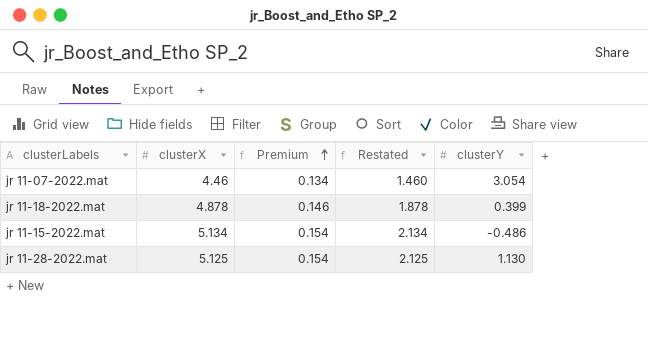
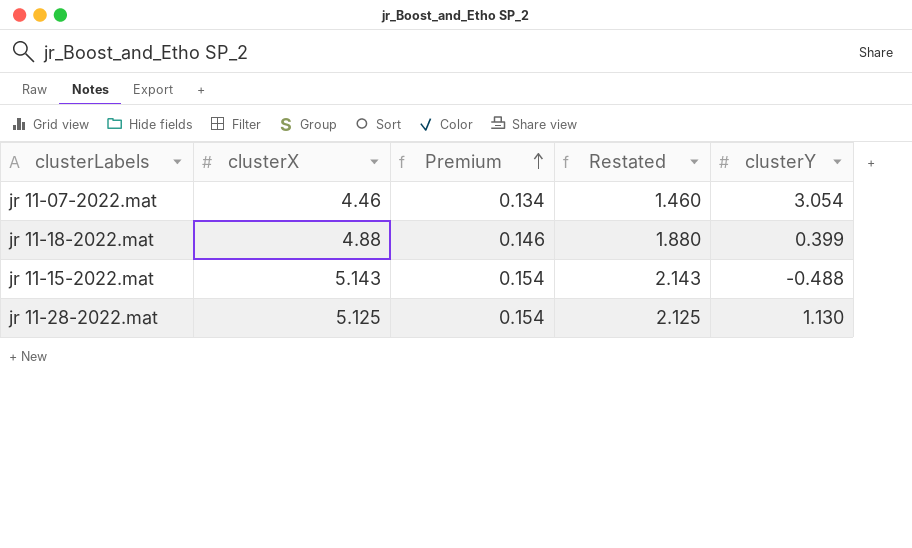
jr 11-18-2022.mat | clusterX: 4.878 -> 4.88
jr 11-18-2022.mat | Restated: 1.878 -> 1.880
jr 11-15-2022.mat | clusterX: 5.134 -> 5.143
jr 11-15-2022.mat | Restated: 2.134 -> 2.143
jr 11-15-2022.mat | clusterY: -0.486 -> -0.488

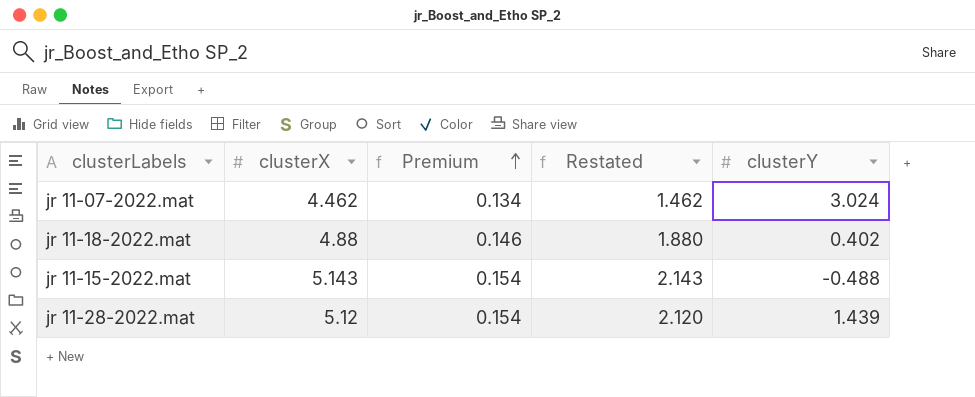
jr 11-07-2022.mat | clusterX: 4.46 -> 4.462
jr 11-07-2022.mat | Restated: 1.460 -> 1.462
jr 11-07-2022.mat | clusterY: 3.054 -> 3.024
jr 11-18-2022.mat | clusterY: 0.399 -> 0.402
jr 11-28-2022.mat | clusterX: 5.125 -> 5.12
jr 11-28-2022.mat | Restated: 2.125 -> 2.120
jr 11-28-2022.mat | clusterY: 1.130 -> 1.439

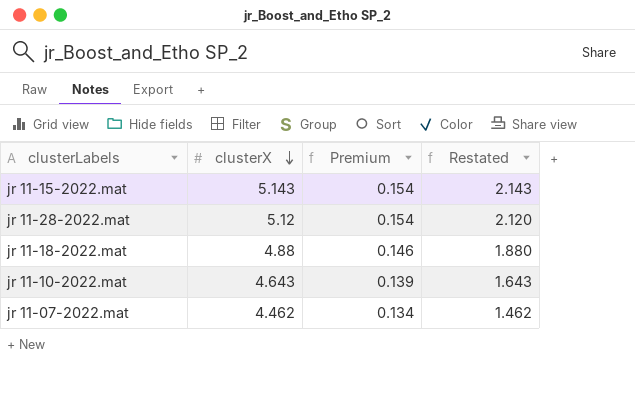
row order: Premium ascending -> clusterX descending
column clusterY | position: 5 -> none
row jr 11-10-2022.mat: none -> 4.643 | 0.139 | 1.643

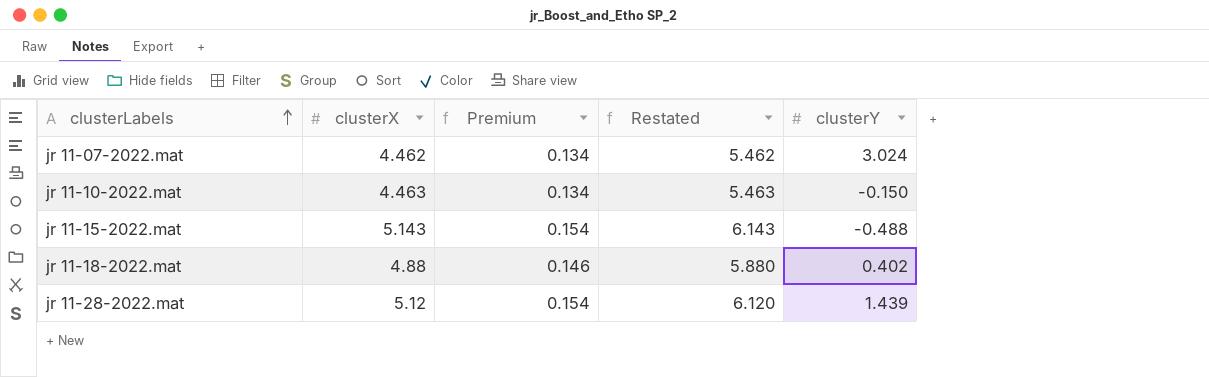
row order: clusterX descending -> clusterLabels ascending
column Restated | formula: [clusterX] - 3 -> [clusterX] + 1
column clusterY | position: none -> 5
jr 11-10-2022.mat | clusterX: 4.643 -> 4.463
jr 11-10-2022.mat | Premium: 0.139 -> 0.134

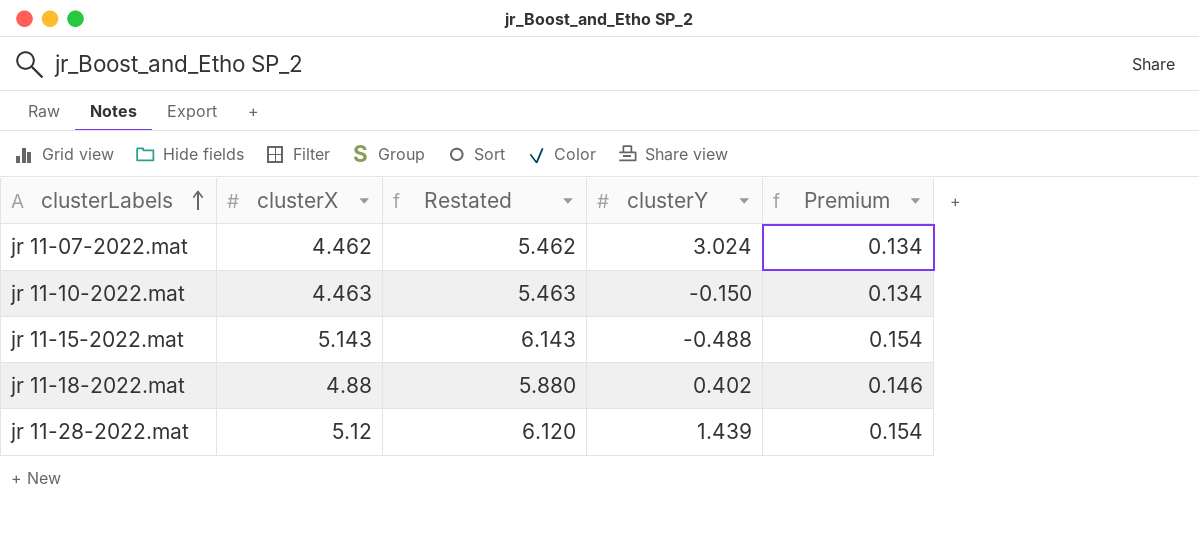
column Premium | position: 3 -> 5

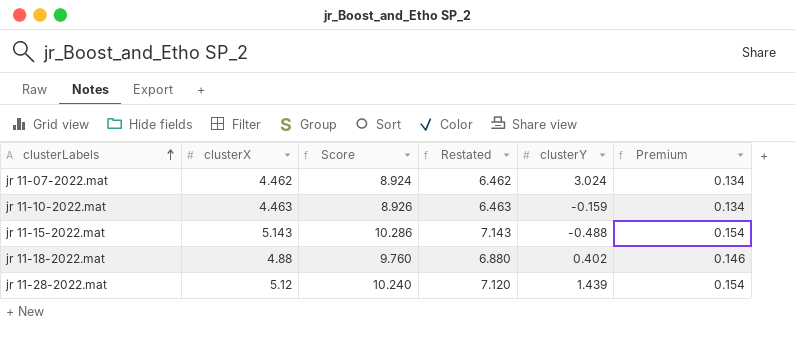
column Score | formula: none -> [clusterX] * 2
column Restated | formula: [clusterX] + 1 -> [clusterX] + 2
jr 11-10-2022.mat | clusterY: -0.150 -> -0.159

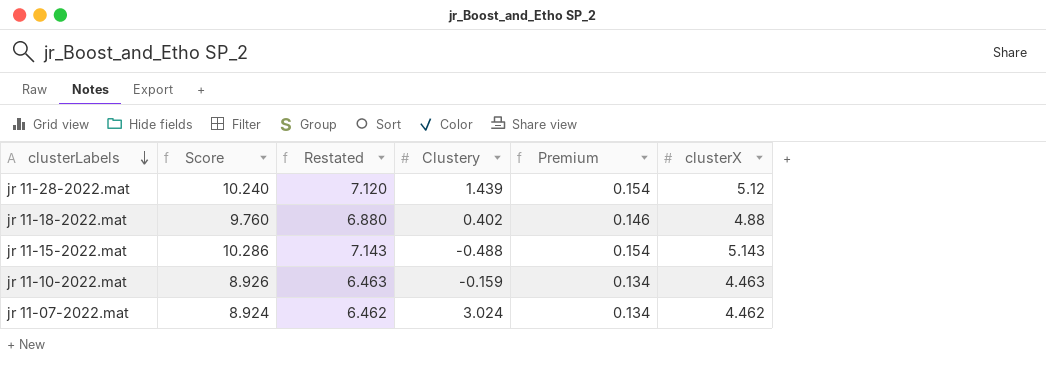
row order: clusterLabels ascending -> clusterLabels descending
column name: clusterY -> Clustery
column clusterX | position: 2 -> 6

